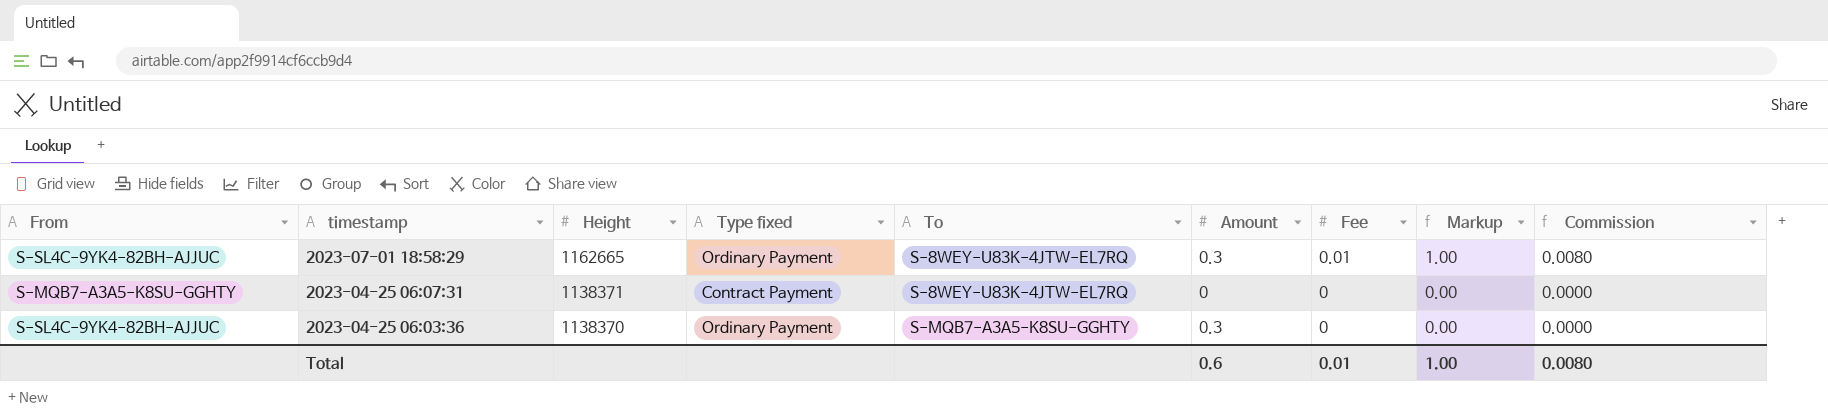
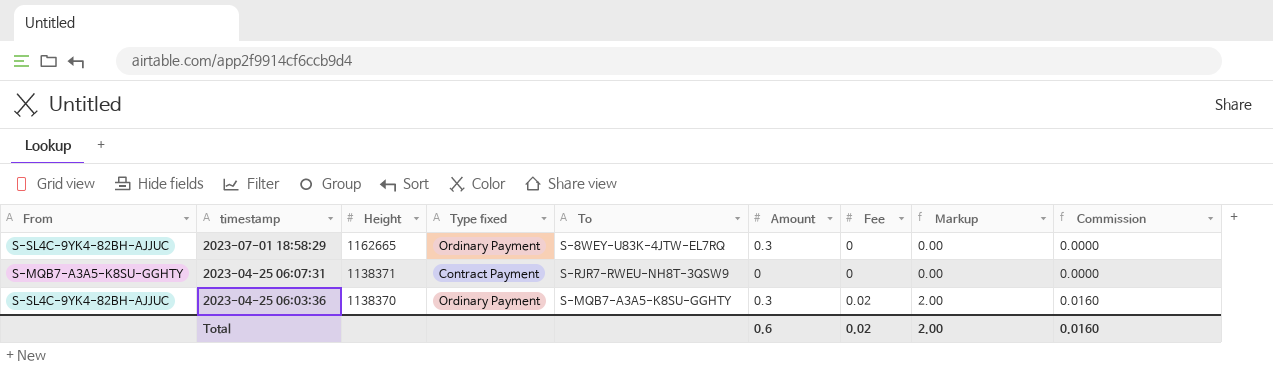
2023-07-01 18:58:29 | Fee: 0.01 -> 0
2023-07-01 18:58:29 | Markup: 1.00 -> 0.00
2023-07-01 18:58:29 | Commission: 0.0080 -> 0.0000
2023-04-25 06:07:31 | To: S-8WEY-U83K-4JTW-EL7RQ -> S-RJR7-RWEU-NH8T-3QSW9
2023-04-25 06:03:36 | Fee: 0 -> 0.02
2023-04-25 06:03:36 | Markup: 0.00 -> 2.00
2023-04-25 06:03:36 | Commission: 0.0000 -> 0.0160
Total | Fee: 0.01 -> 0.02
Total | Markup: 1.00 -> 2.00
Total | Commission: 0.0080 -> 0.0160

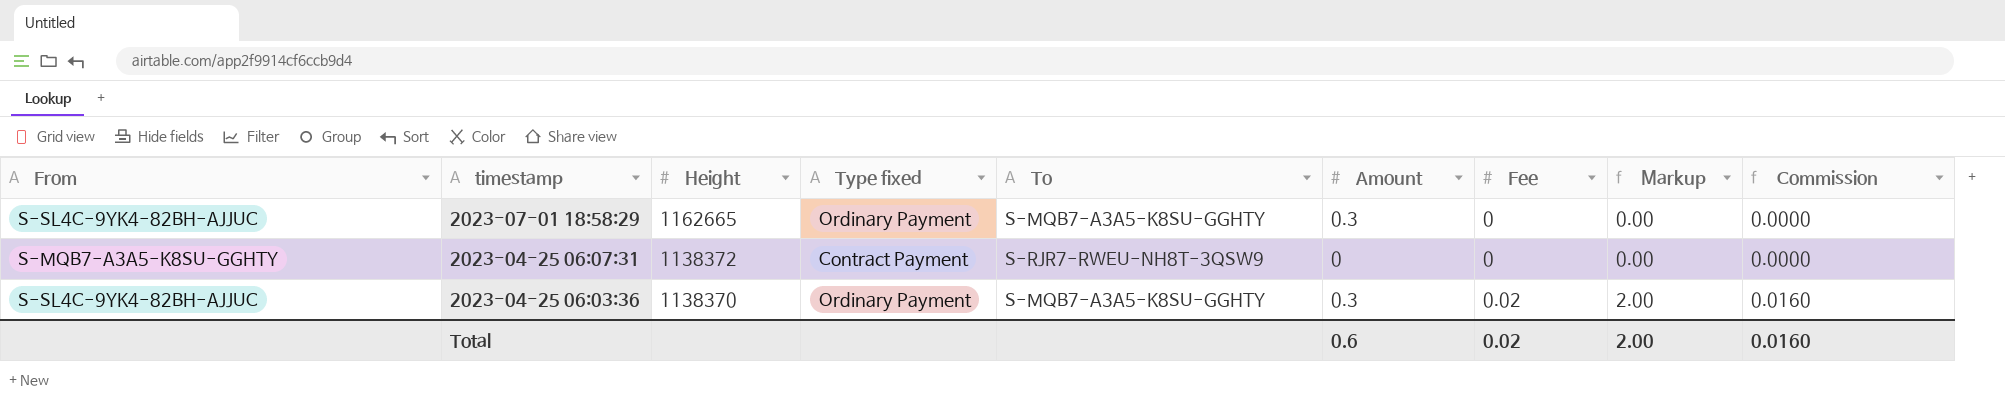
2023-07-01 18:58:29 | To: S-8WEY-U83K-4JTW-EL7RQ -> S-MQB7-A3A5-K8SU-GGHTY
2023-04-25 06:07:31 | Height: 1138371 -> 1138372

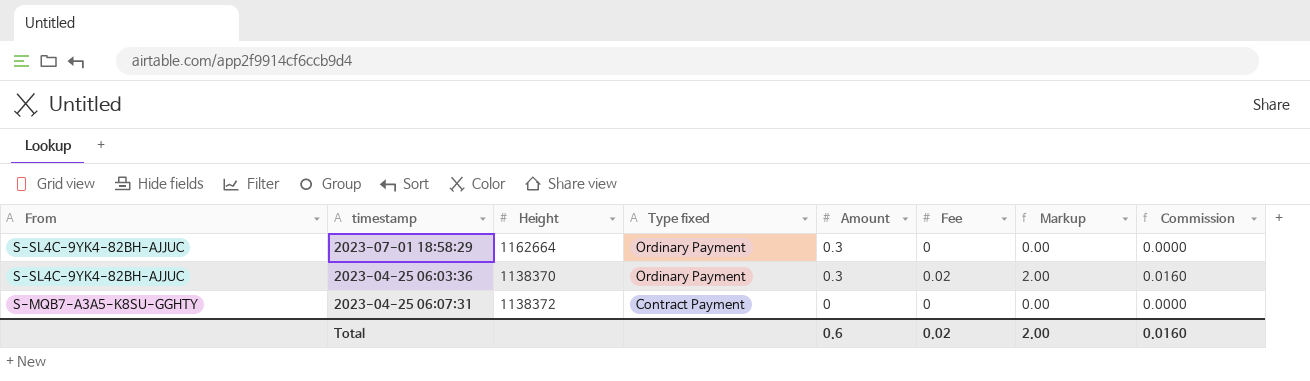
row order: timestamp descending -> From descending
column To | position: 5 -> none
2023-07-01 18:58:29 | Height: 1162665 -> 1162664

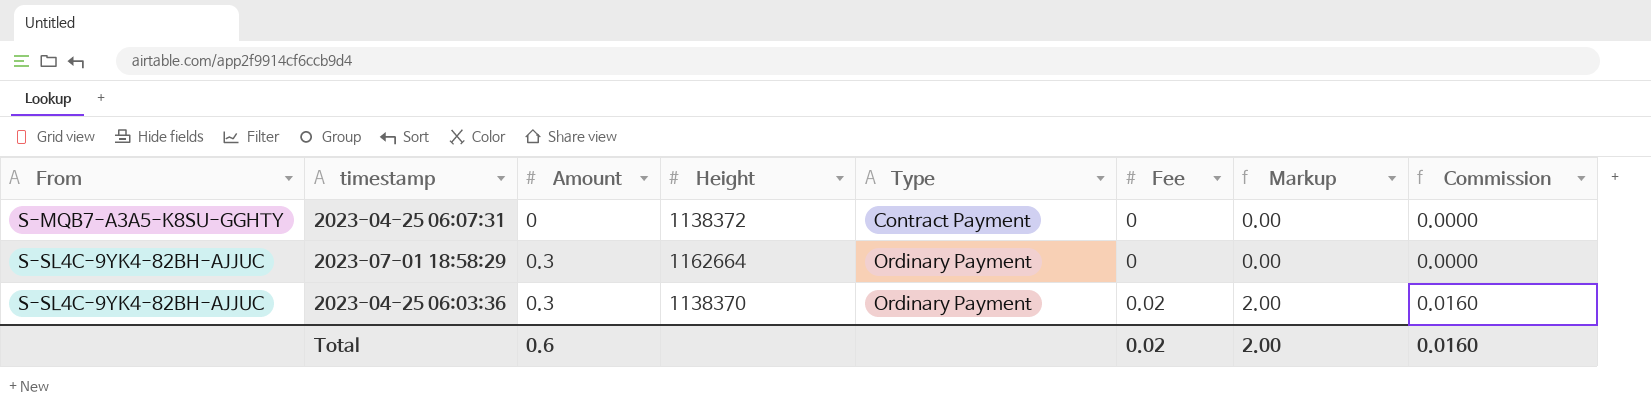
row order: From descending -> From ascending
column Amount | position: 5 -> 3
column name: Type fixed -> Type

